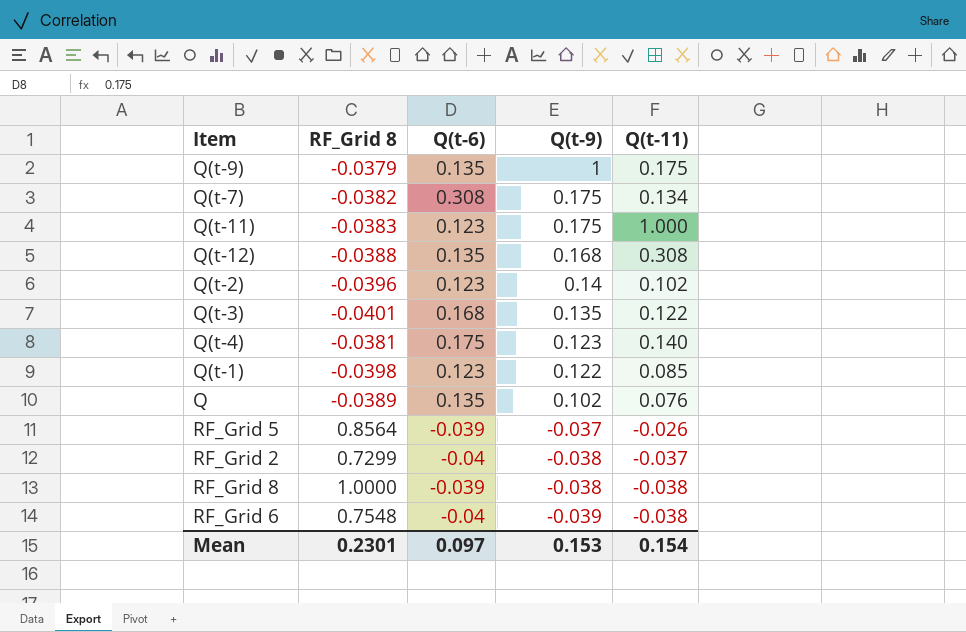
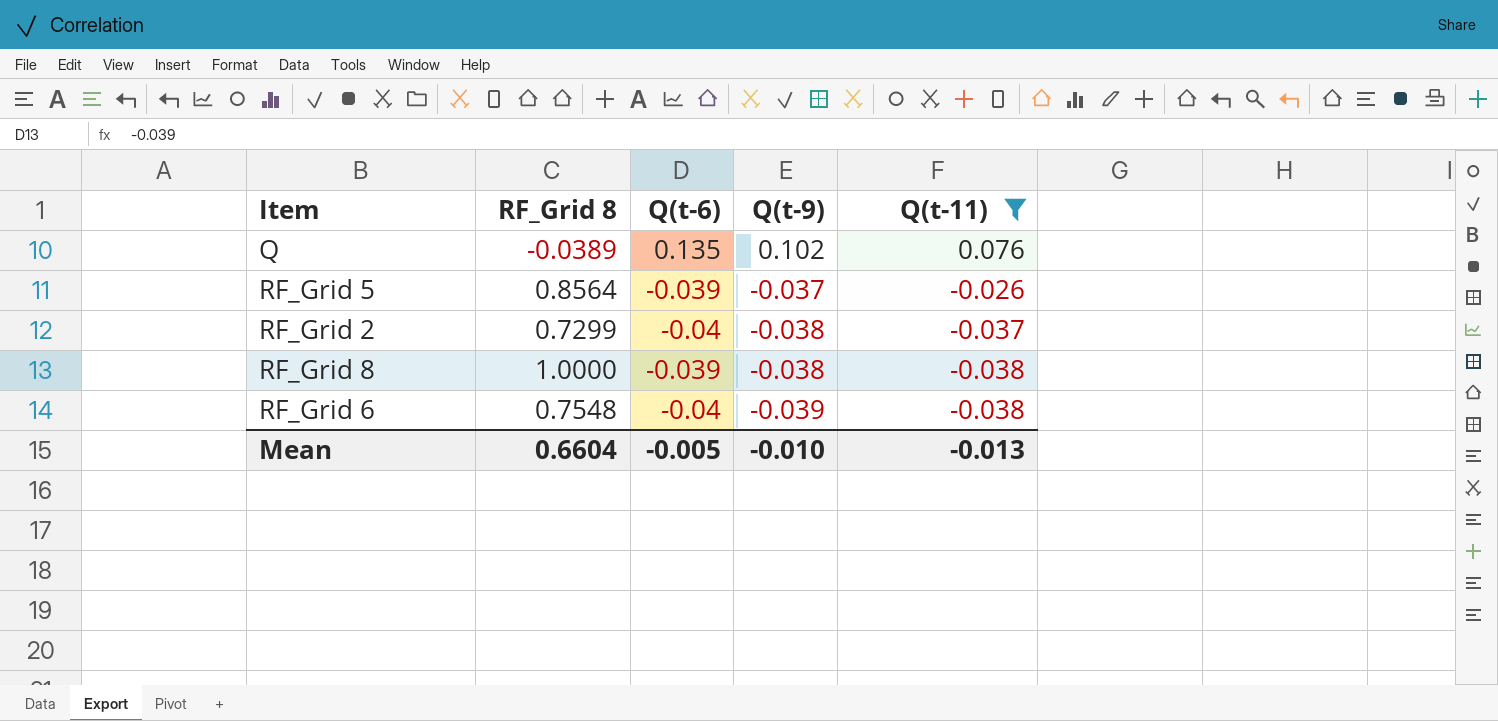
filter: none -> Q(t-11) <= 0.076
Mean | RF_Grid 8: 0.2301 -> 0.6604
Mean | Q(t-6): 0.097 -> -0.005
Mean | Q(t-9): 0.153 -> -0.010
Mean | Q(t-11): 0.154 -> -0.013

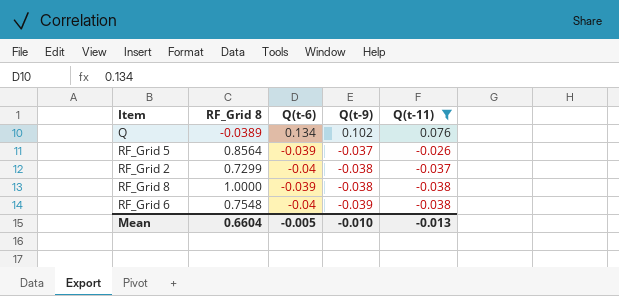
Q | Q(t-6): 0.135 -> 0.134

